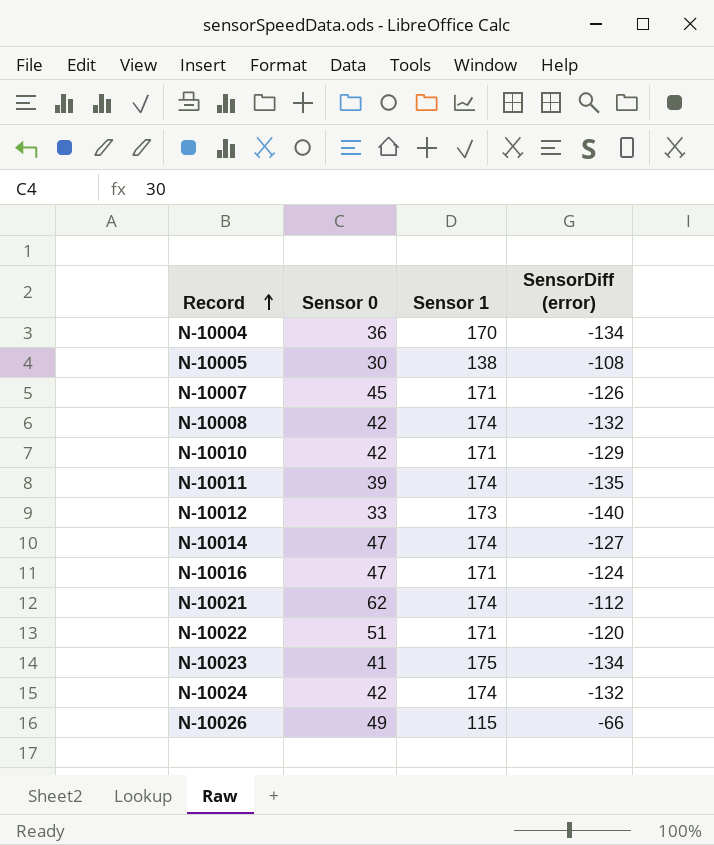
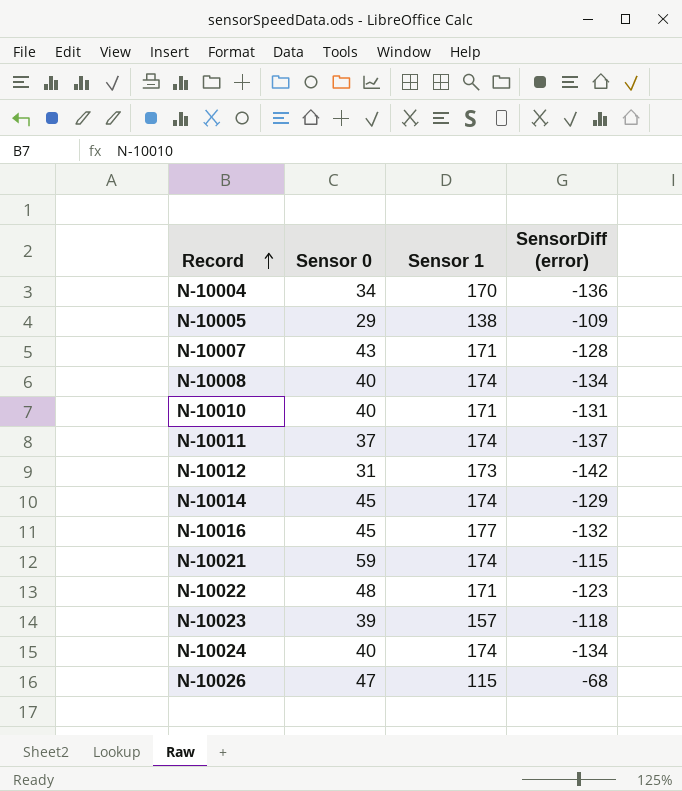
N-10004 | Sensor 0: 36 -> 34
N-10004 | SensorDiff (error): -134 -> -136
N-10005 | Sensor 0: 30 -> 29
N-10005 | SensorDiff (error): -108 -> -109
N-10007 | Sensor 0: 45 -> 43
N-10007 | SensorDiff (error): -126 -> -128
N-10008 | Sensor 0: 42 -> 40
N-10008 | SensorDiff (error): -132 -> -134
N-10010 | Sensor 0: 42 -> 40
N-10010 | SensorDiff (error): -129 -> -131
N-10011 | Sensor 0: 39 -> 37
N-10011 | SensorDiff (error): -135 -> -137
N-10012 | Sensor 0: 33 -> 31
N-10012 | SensorDiff (error): -140 -> -142
N-10014 | Sensor 0: 47 -> 45
N-10014 | SensorDiff (error): -127 -> -129
N-10016 | Sensor 0: 47 -> 45
N-10016 | Sensor 1: 171 -> 177
N-10016 | SensorDiff (error): -124 -> -132
N-10021 | Sensor 0: 62 -> 59
N-10021 | SensorDiff (error): -112 -> -115
N-10022 | Sensor 0: 51 -> 48
N-10022 | SensorDiff (error): -120 -> -123
N-10023 | Sensor 0: 41 -> 39
N-10023 | Sensor 1: 175 -> 157
N-10023 | SensorDiff (error): -134 -> -118
N-10024 | Sensor 0: 42 -> 40
N-10024 | SensorDiff (error): -132 -> -134
N-10026 | Sensor 0: 49 -> 47
N-10026 | SensorDiff (error): -66 -> -68

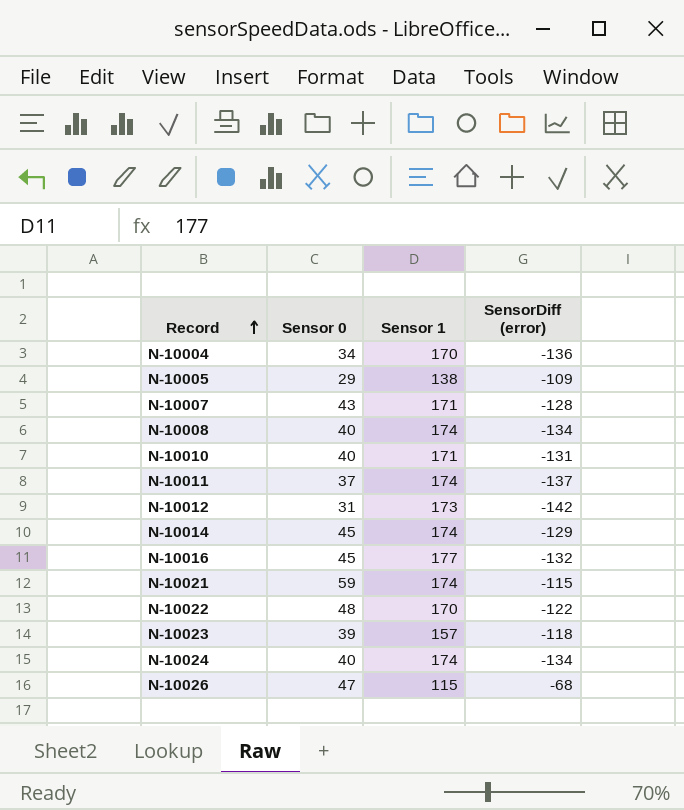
N-10022 | Sensor 1: 171 -> 170
N-10022 | SensorDiff (error): -123 -> -122

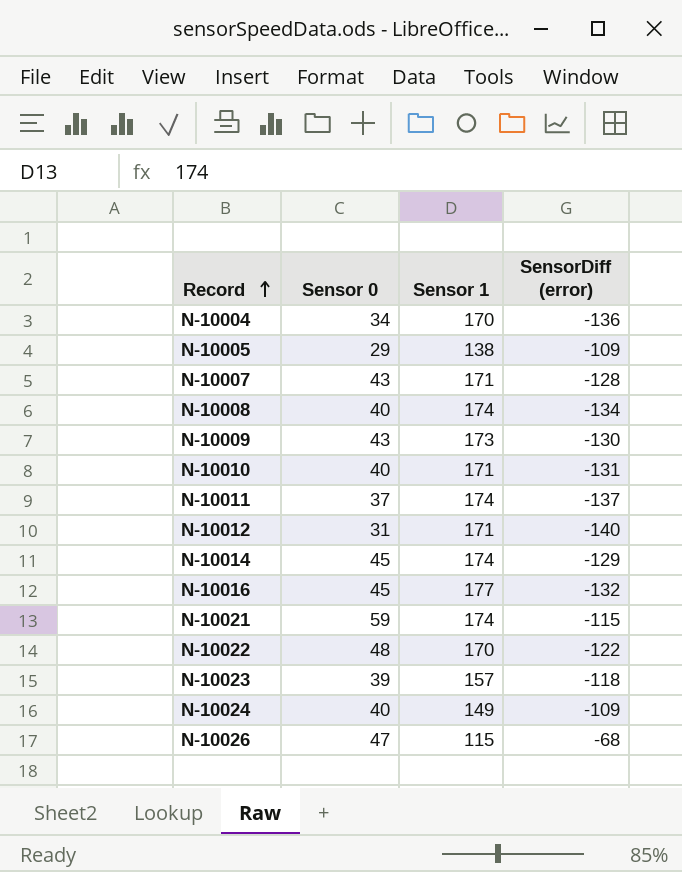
row N-10009: none -> 43 | 173 | -130
N-10012 | Sensor 1: 173 -> 171
N-10012 | SensorDiff (error): -142 -> -140
N-10024 | Sensor 1: 174 -> 149
N-10024 | SensorDiff (error): -134 -> -109

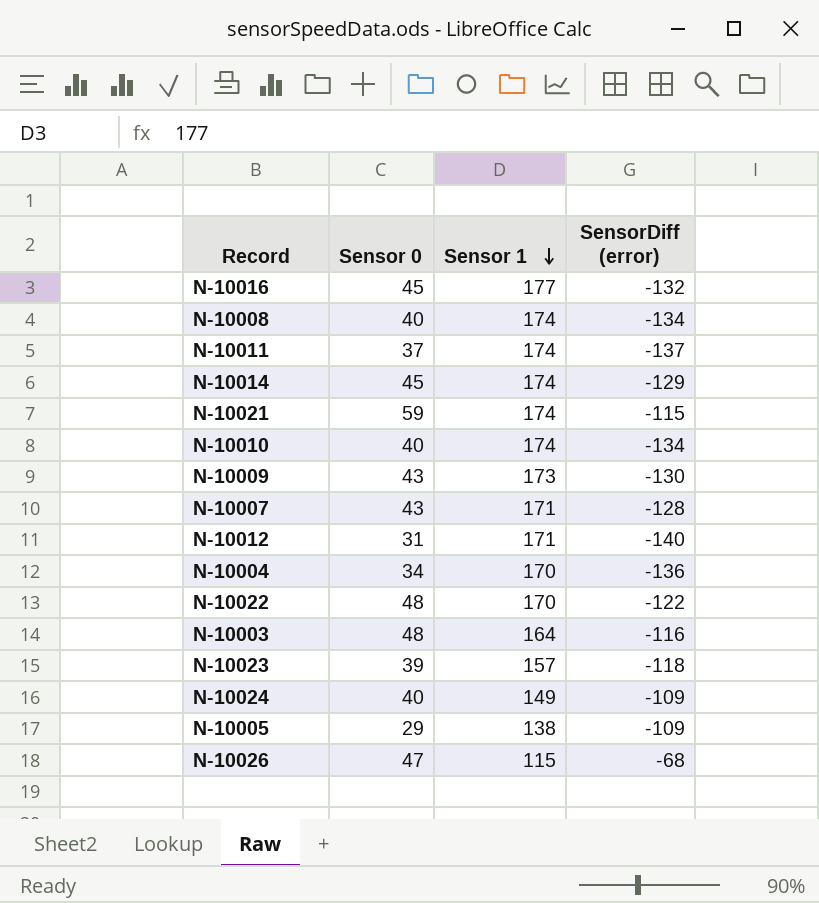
row order: Record ascending -> Sensor 1 descending
N-10010 | Sensor 1: 171 -> 174
N-10010 | SensorDiff (error): -131 -> -134
row N-10003: none -> 48 | 164 | -116

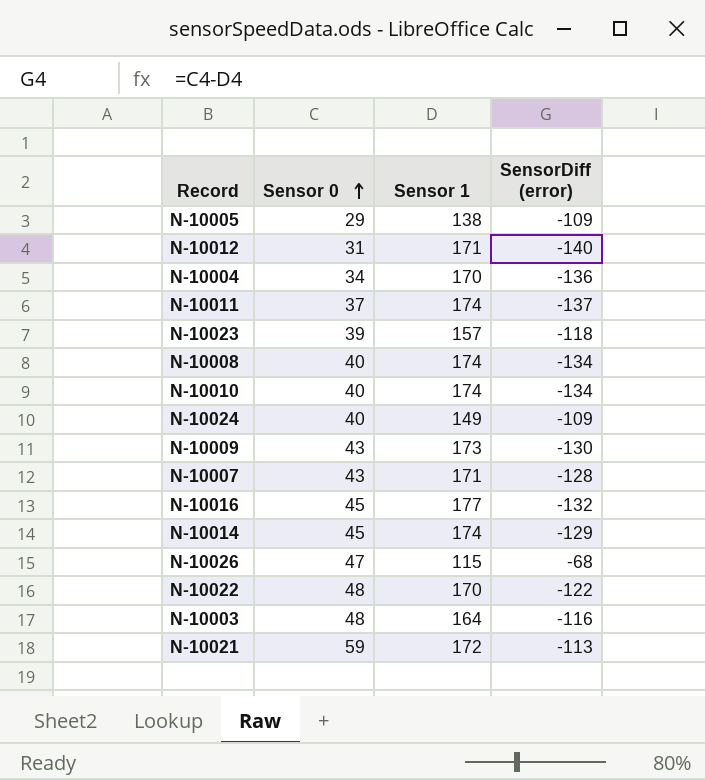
row order: Sensor 1 descending -> Sensor 0 ascending
N-10021 | Sensor 1: 174 -> 172
N-10021 | SensorDiff (error): -115 -> -113

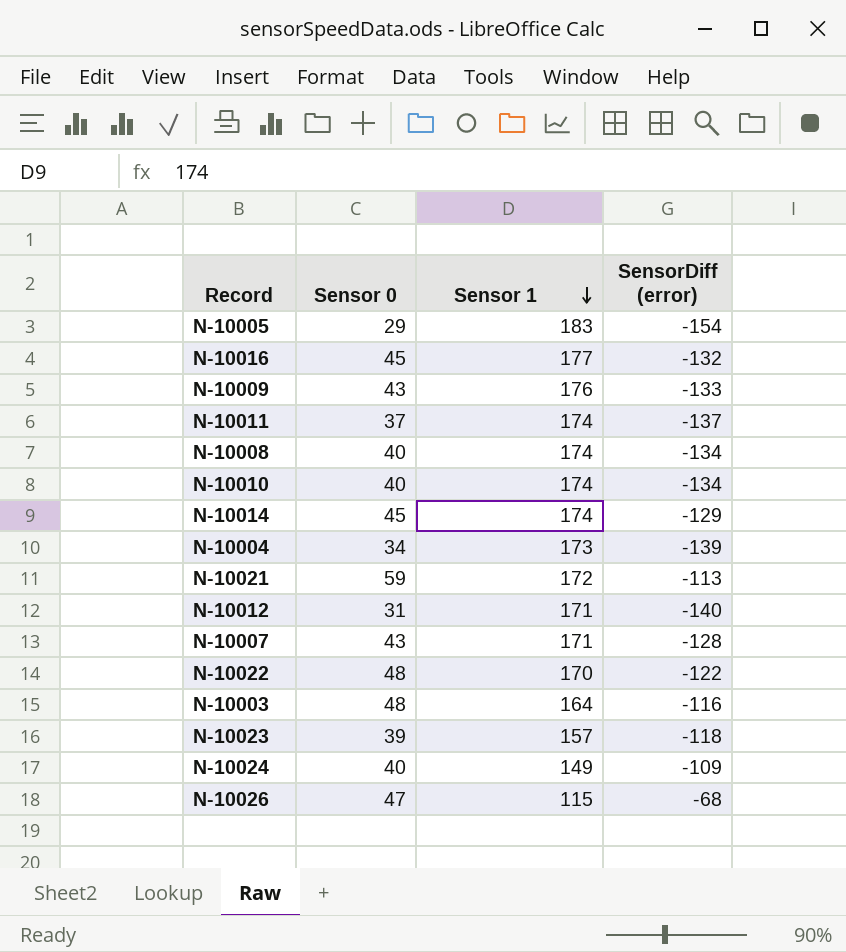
row order: Sensor 0 ascending -> Sensor 1 descending
N-10005 | Sensor 1: 138 -> 183
N-10005 | SensorDiff (error): -109 -> -154
N-10009 | Sensor 1: 173 -> 176
N-10009 | SensorDiff (error): -130 -> -133
N-10004 | Sensor 1: 170 -> 173
N-10004 | SensorDiff (error): -136 -> -139

